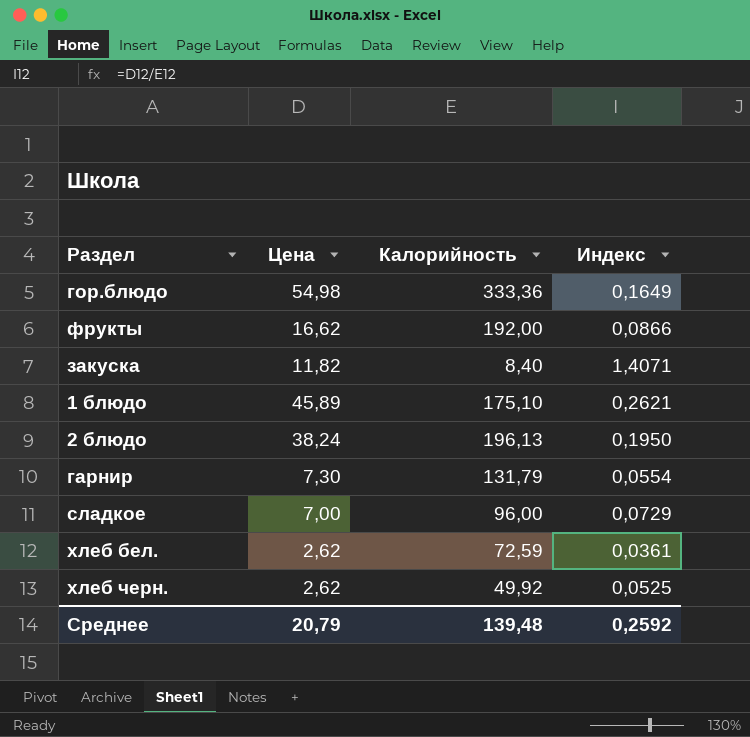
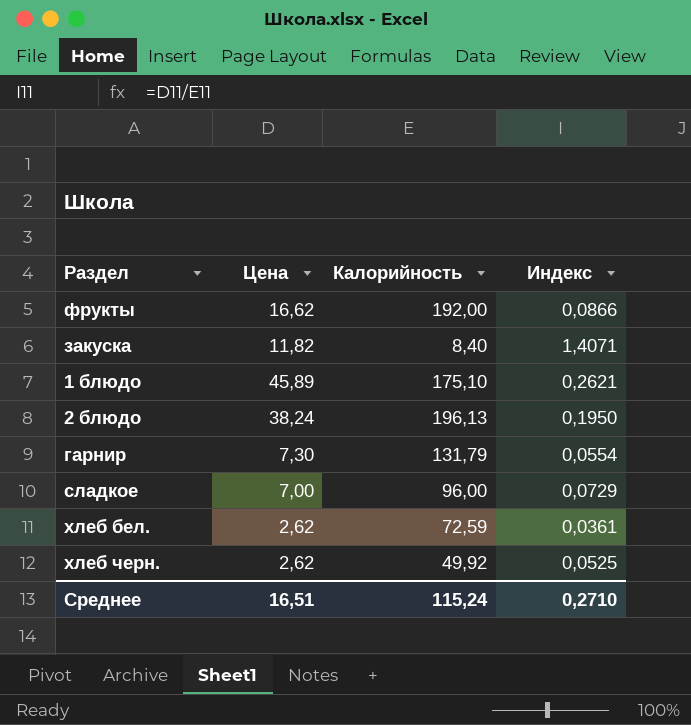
row гор.блюдо: 54,98 | 333,36 | 0,1649 -> none
Среднее | Цена: 20,79 -> 16,51
Среднее | Калорийность: 139,48 -> 115,24
Среднее | Индекс: 0,2592 -> 0,2710

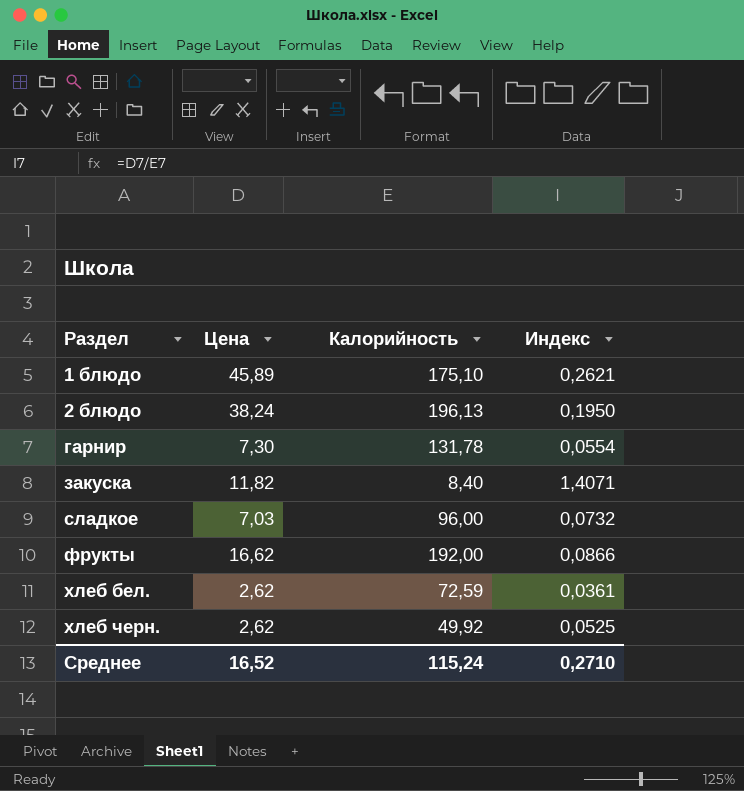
row order: none -> Раздел ascending
гарнир | Калорийность: 131,79 -> 131,78
сладкое | Цена: 7,00 -> 7,03
сладкое | Индекс: 0,0729 -> 0,0732
Среднее | Цена: 16,51 -> 16,52

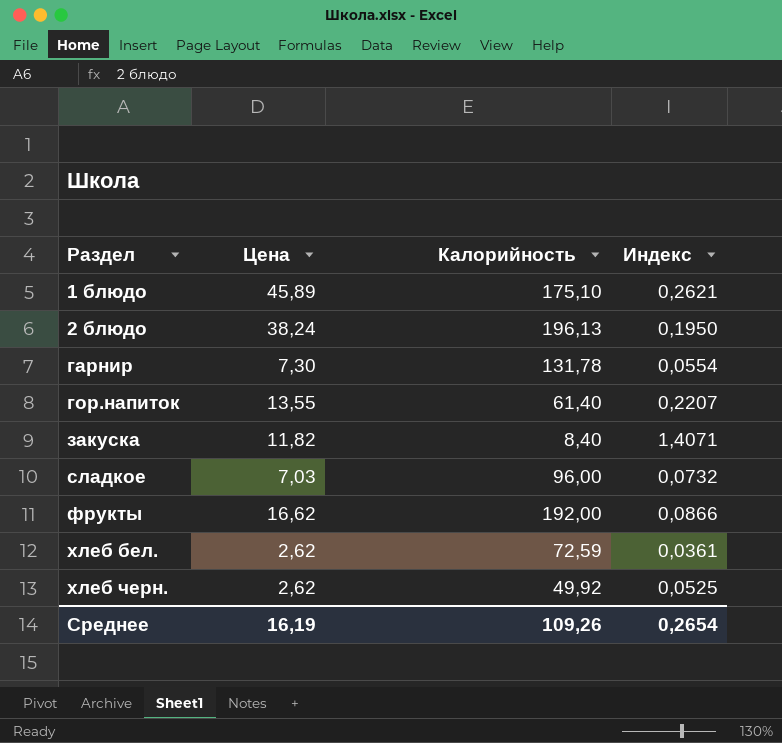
row гор.напиток: none -> 13,55 | 61,40 | 0,2207
Среднее | Цена: 16,52 -> 16,19
Среднее | Калорийность: 115,24 -> 109,26
Среднее | Индекс: 0,2710 -> 0,2654

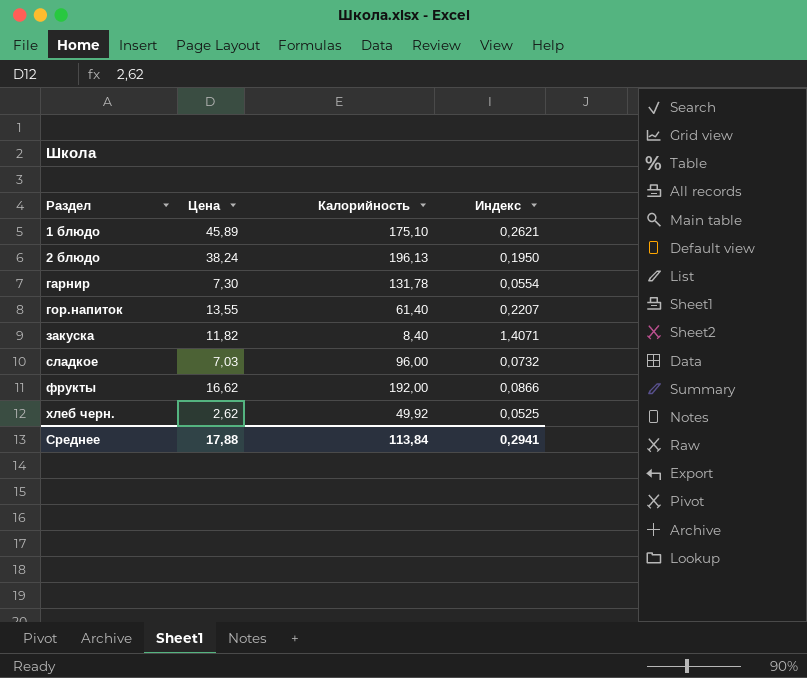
row хлеб бел.: 2,62 | 72,59 | 0,0361 -> none
Среднее | Цена: 16,19 -> 17,88
Среднее | Калорийность: 109,26 -> 113,84
Среднее | Индекс: 0,2654 -> 0,2941

